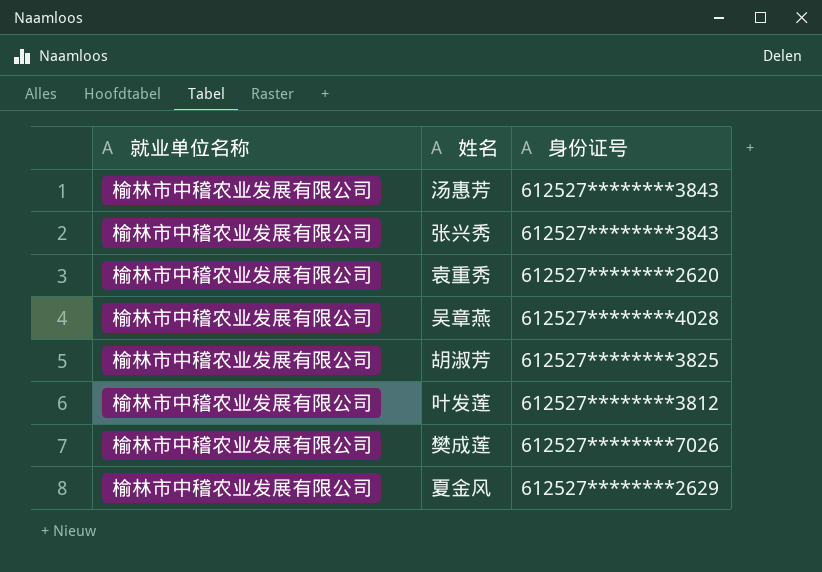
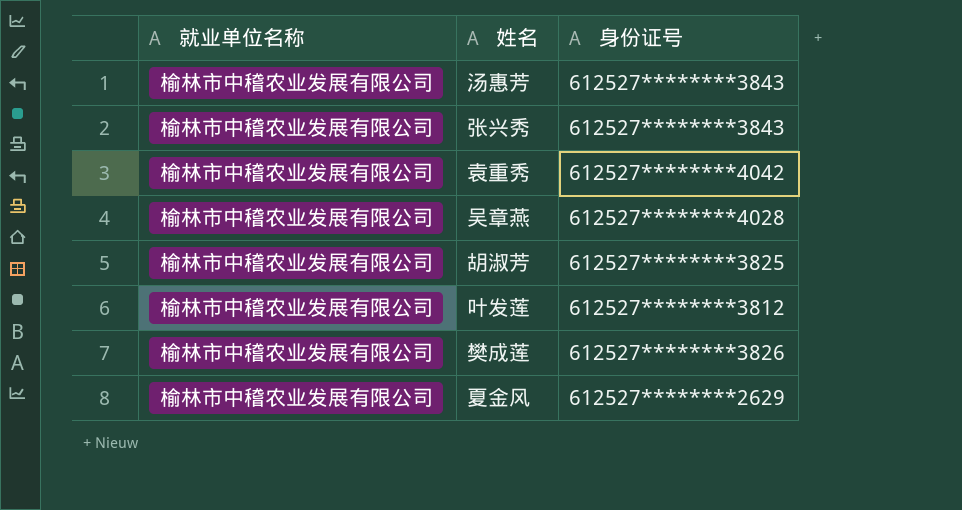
袁重秀 | 身份证号: 612527********2620 -> 612527********4042
樊成莲 | 身份证号: 612527********7026 -> 612527********3826

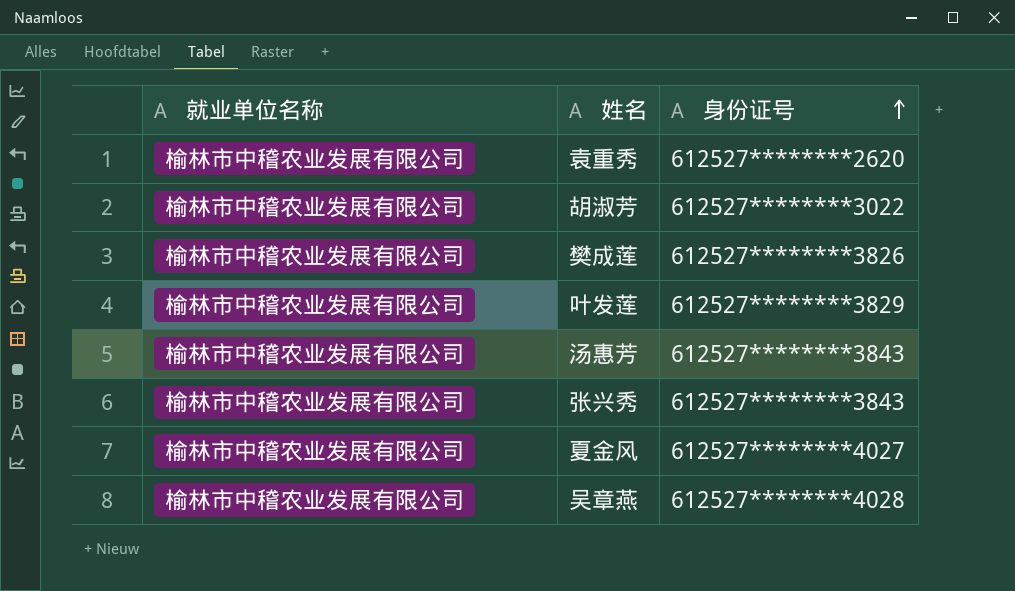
row order: none -> 身份证号 ascending
袁重秀 | 身份证号: 612527********4042 -> 612527********2620
胡淑芳 | 身份证号: 612527********3825 -> 612527********3022
叶发莲 | 身份证号: 612527********3812 -> 612527********3829
夏金风 | 身份证号: 612527********2629 -> 612527********4027

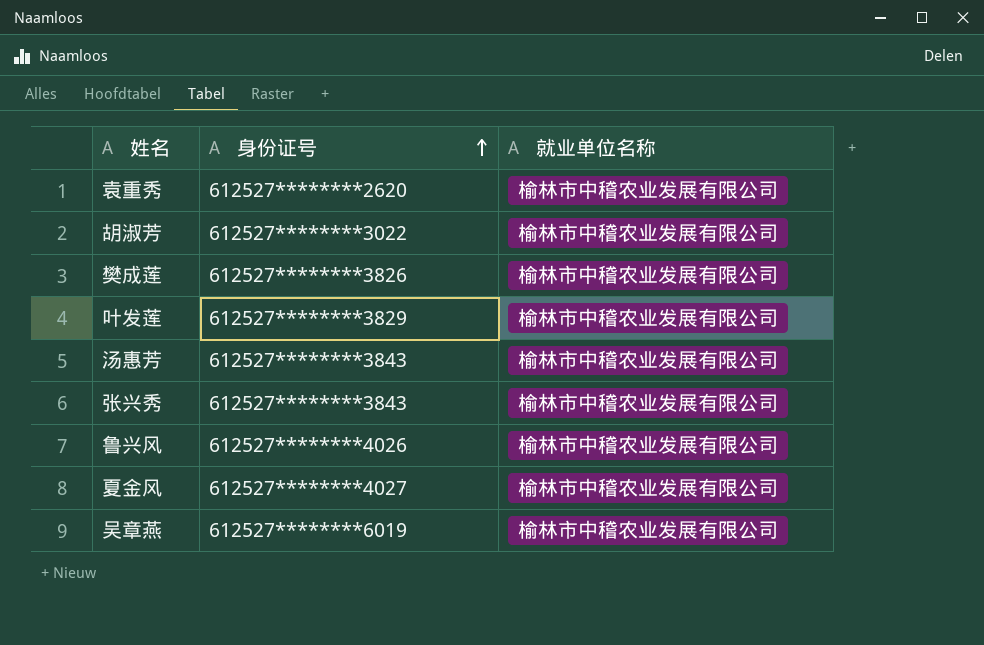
column 就业单位名称 | position: 1 -> 3
row 鲁兴风: none -> 612527********4026 | 榆林市中稽农业发展有限公司
吴章燕 | 身份证号: 612527********4028 -> 612527********6019

